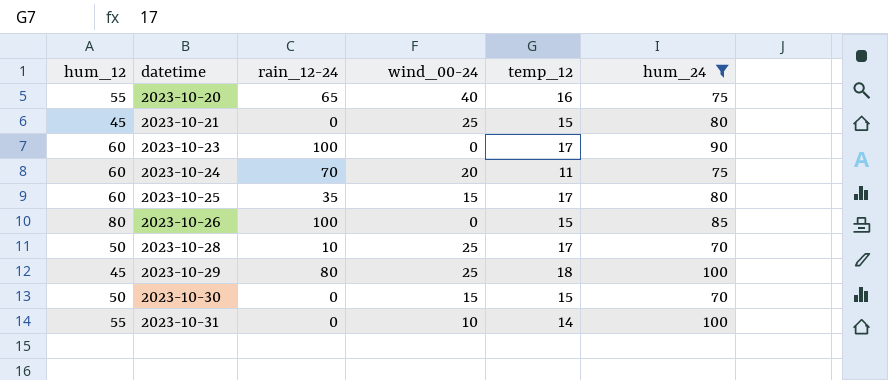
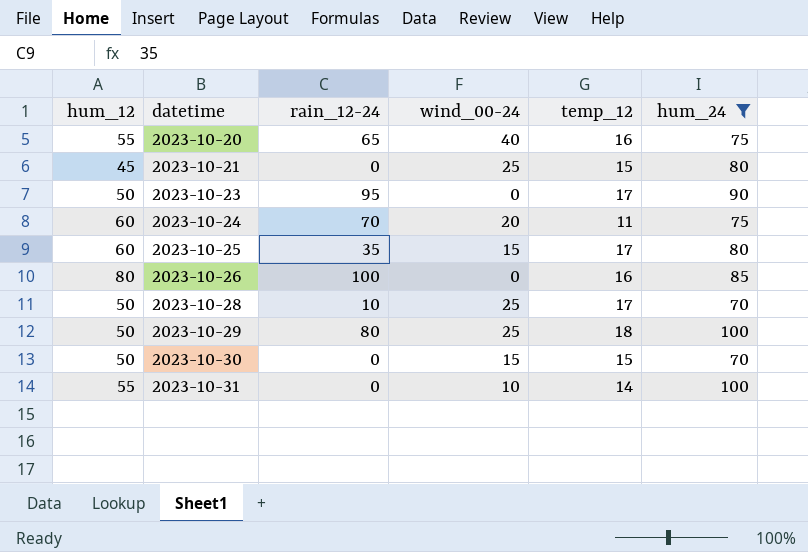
2023-10-23 | hum_12: 60 -> 50
2023-10-23 | rain_12-24: 100 -> 95
2023-10-26 | temp_12: 15 -> 16
2023-10-29 | hum_12: 45 -> 50

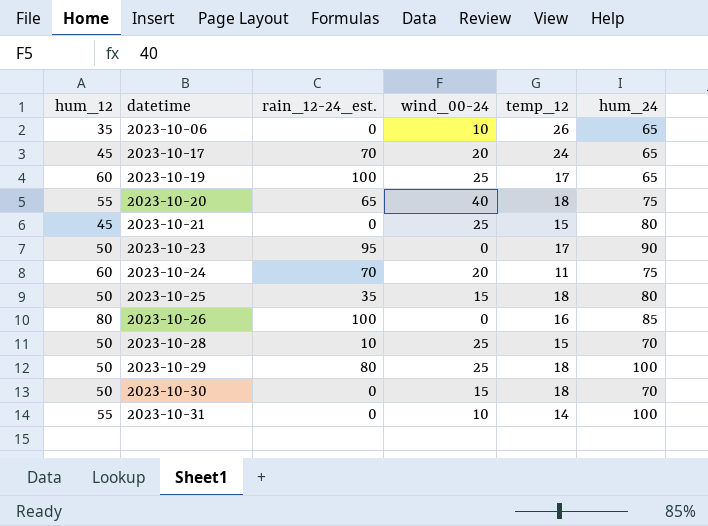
filter: hum_24 != 65 -> none
column name: rain_12-24 -> rain_12-24_est.
2023-10-20 | temp_12: 16 -> 18
2023-10-25 | hum_12: 60 -> 50
2023-10-25 | temp_12: 17 -> 18
2023-10-28 | temp_12: 17 -> 15
2023-10-30 | temp_12: 15 -> 18

